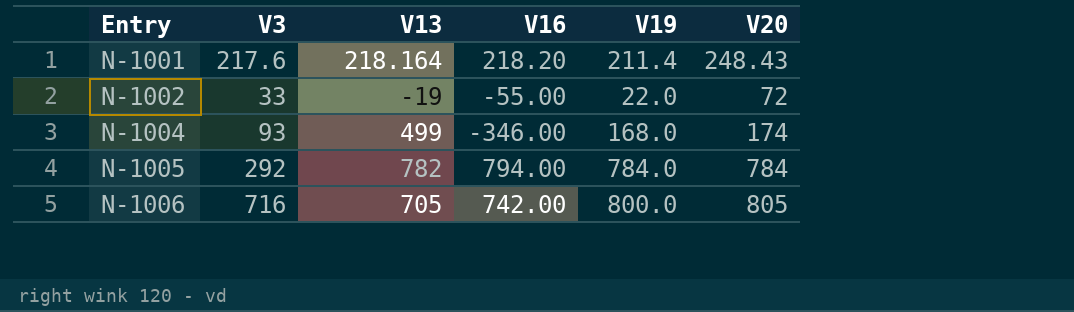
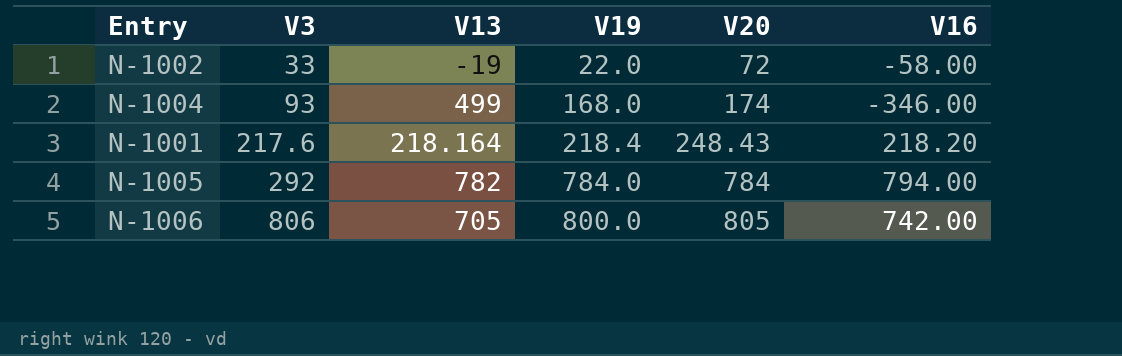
row order: Entry ascending -> V3 ascending
column V16 | position: 4 -> 6
N-1002 | V16: -55.00 -> -58.00
N-1001 | V19: 211.4 -> 218.4
N-1006 | V3: 716 -> 806

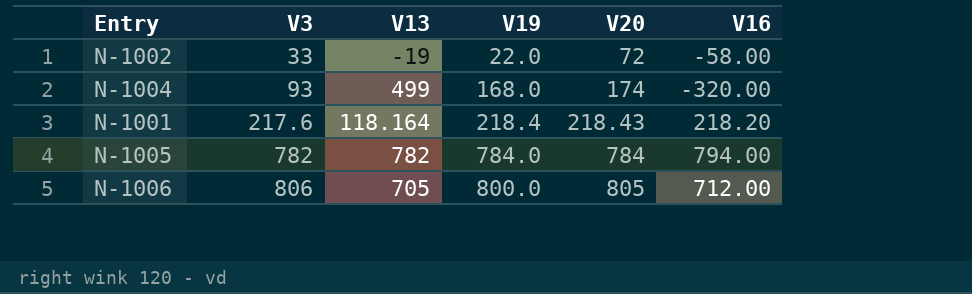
N-1004 | V16: -346.00 -> -320.00
N-1001 | V13: 218.164 -> 118.164
N-1001 | V20: 248.43 -> 218.43
N-1005 | V3: 292 -> 782
N-1006 | V16: 742.00 -> 712.00

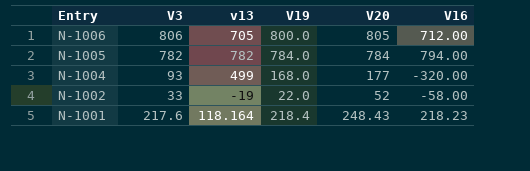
row order: V3 ascending -> Entry descending
column name: V13 -> v13
N-1004 | V20: 174 -> 177
N-1002 | V20: 72 -> 52
N-1001 | V20: 218.43 -> 248.43
N-1001 | V16: 218.20 -> 218.23

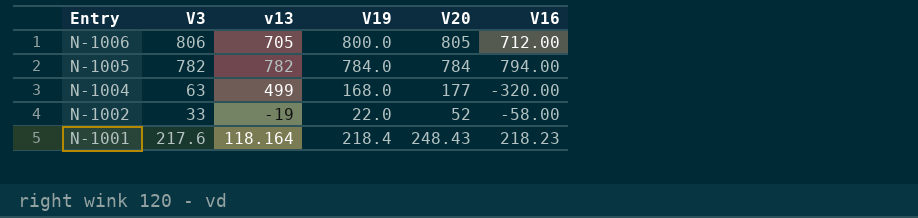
N-1004 | V3: 93 -> 63

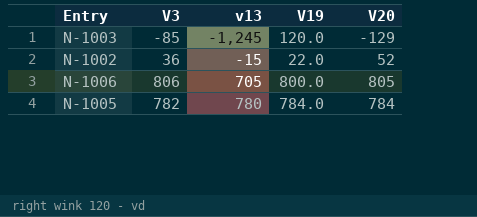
row order: Entry descending -> v13 ascending
column V16 | position: 6 -> none
row N-1004: 63 | 499 | 168.0 | 177 | -320.00 -> none
row N-1001: 217.6 | 118.164 | 218.4 | 248.43 | 218.23 -> none
row N-1003: none -> -85 | -1,245 | 120.0 | -129
N-1002 | V3: 33 -> 36
N-1002 | v13: -19 -> -15
N-1005 | v13: 782 -> 780

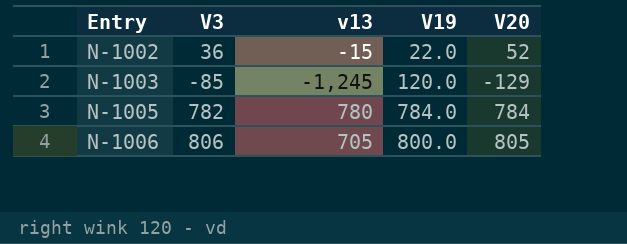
row order: v13 ascending -> Entry ascending

